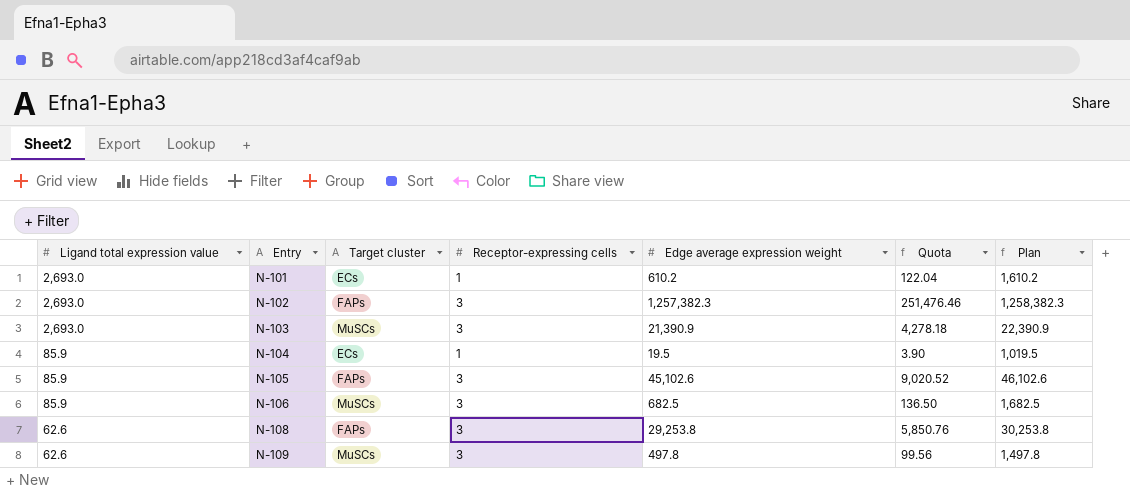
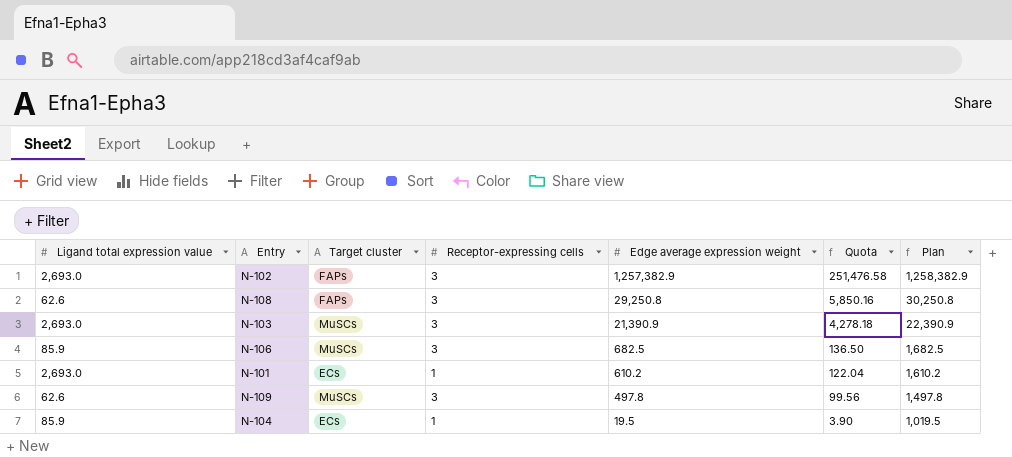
row order: Ligand total expression value descending -> Edge average expression weight descending
row N-105: 85.9 | FAPs | 3 | 45,102.6 | 9,020.52 | 46,102.6 -> none
N-102 | Edge average expression weight: 1,257,382.3 -> 1,257,382.9
N-102 | Quota: 251,476.46 -> 251,476.58
N-102 | Plan: 1,258,382.3 -> 1,258,382.9
N-108 | Edge average expression weight: 29,253.8 -> 29,250.8
N-108 | Quota: 5,850.76 -> 5,850.16
N-108 | Plan: 30,253.8 -> 30,250.8

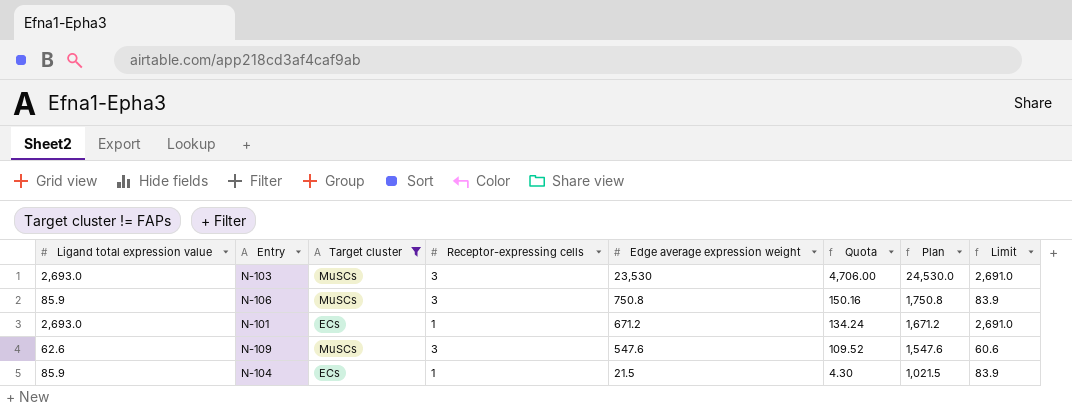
filter: none -> Target cluster != FAPs
column Limit | formula: none -> [Ligand total expression value] - 2
N-103 | Edge average expression weight: 21,390.9 -> 23,530
N-103 | Quota: 4,278.18 -> 4,706.00
N-103 | Plan: 22,390.9 -> 24,530.0
N-106 | Edge average expression weight: 682.5 -> 750.8
N-106 | Quota: 136.50 -> 150.16
N-106 | Plan: 1,682.5 -> 1,750.8
N-101 | Edge average expression weight: 610.2 -> 671.2
N-101 | Quota: 122.04 -> 134.24
N-101 | Plan: 1,610.2 -> 1,671.2
N-109 | Edge average expression weight: 497.8 -> 547.6
N-109 | Quota: 99.56 -> 109.52
N-109 | Plan: 1,497.8 -> 1,547.6
N-104 | Edge average expression weight: 19.5 -> 21.5
N-104 | Quota: 3.90 -> 4.30
N-104 | Plan: 1,019.5 -> 1,021.5

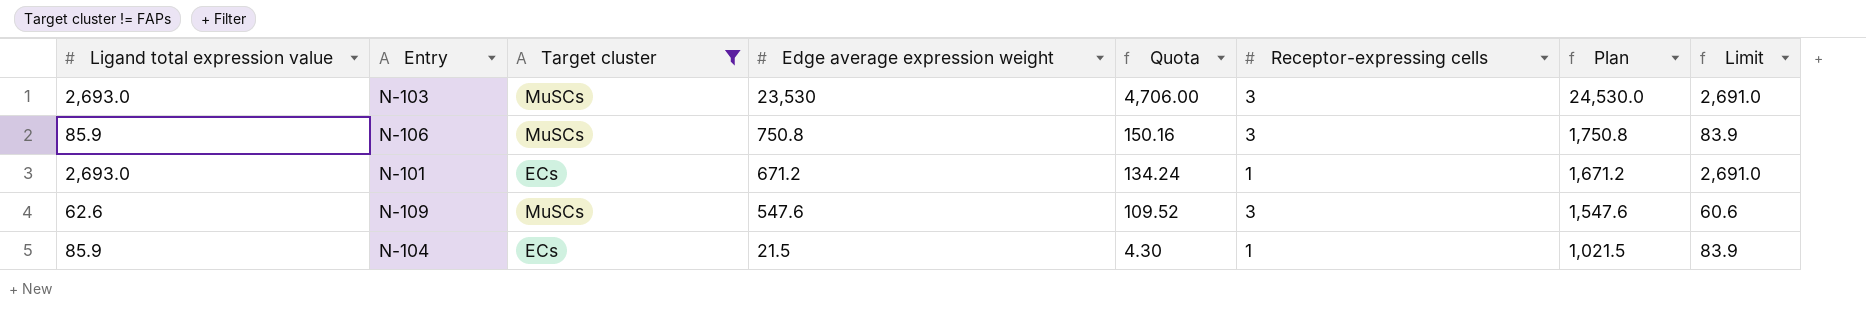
column Receptor-expressing cells | position: 4 -> 6

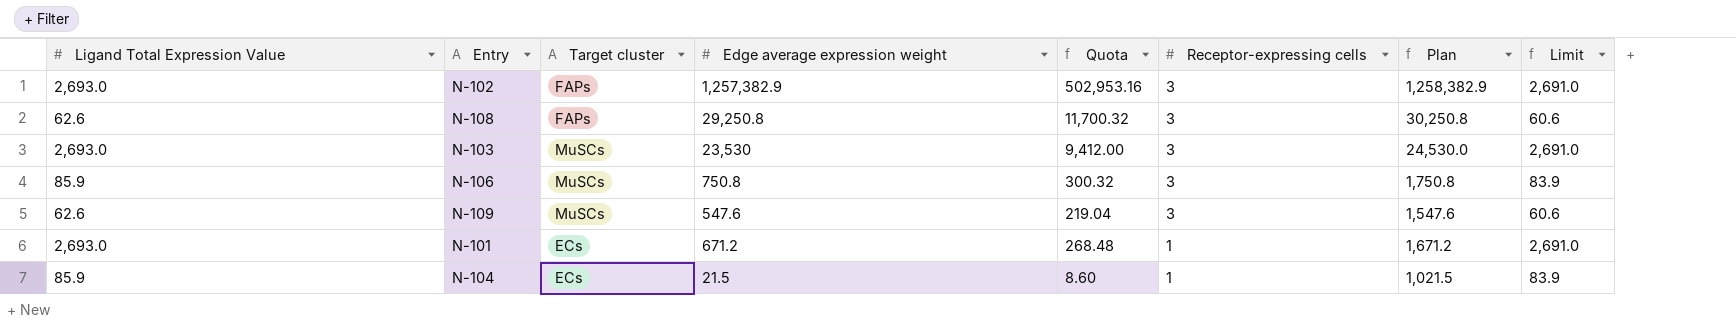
filter: Target cluster != FAPs -> none
row order: Edge average expression weight descending -> Receptor-expressing cells descending
column name: Ligand total expression value -> Ligand Total Expression Value
column Quota | formula: [Edge average expression weight] * 0.2 -> [Edge average expression weight] * 0.4

